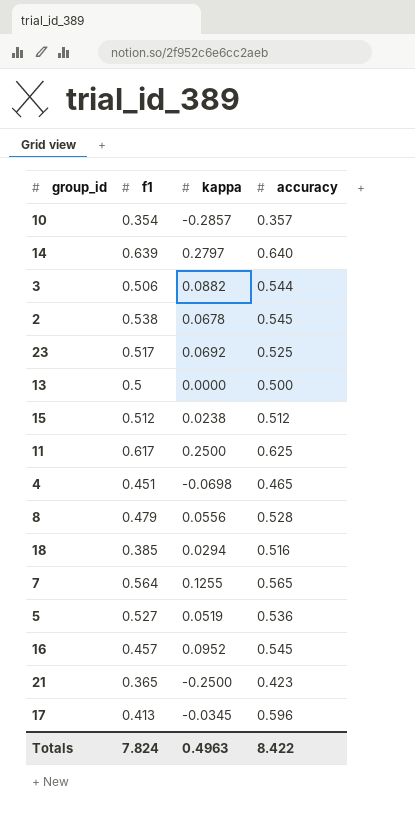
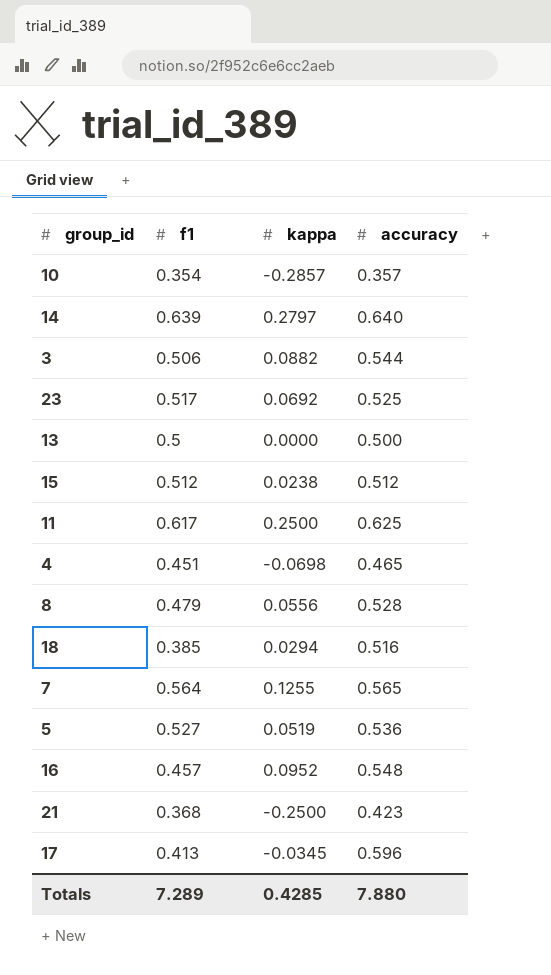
row 2: 0.538 | 0.0678 | 0.545 -> none
16 | accuracy: 0.545 -> 0.548
21 | f1: 0.365 -> 0.368
Totals | f1: 7.824 -> 7.289
Totals | kappa: 0.4963 -> 0.4285
Totals | accuracy: 8.422 -> 7.880

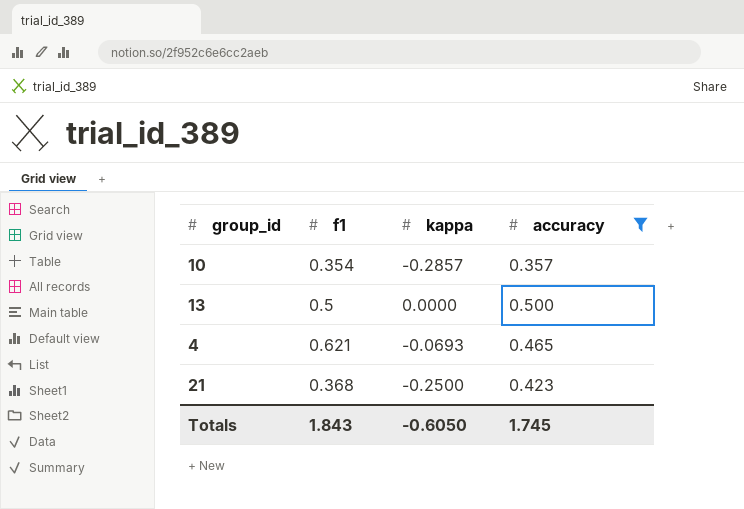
filter: none -> accuracy <= 0.500
4 | f1: 0.451 -> 0.621
4 | kappa: -0.0698 -> -0.0693
Totals | f1: 7.289 -> 1.843
Totals | kappa: 0.4285 -> -0.6050
Totals | accuracy: 7.880 -> 1.745

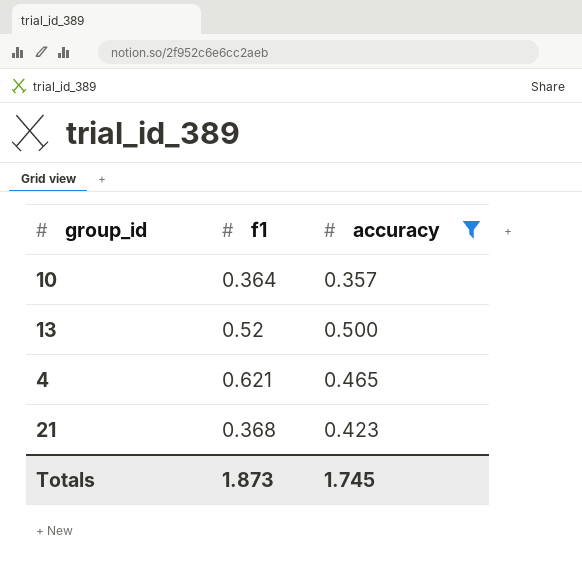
column kappa | position: 3 -> none
10 | f1: 0.354 -> 0.364
13 | f1: 0.5 -> 0.52
Totals | f1: 1.843 -> 1.873

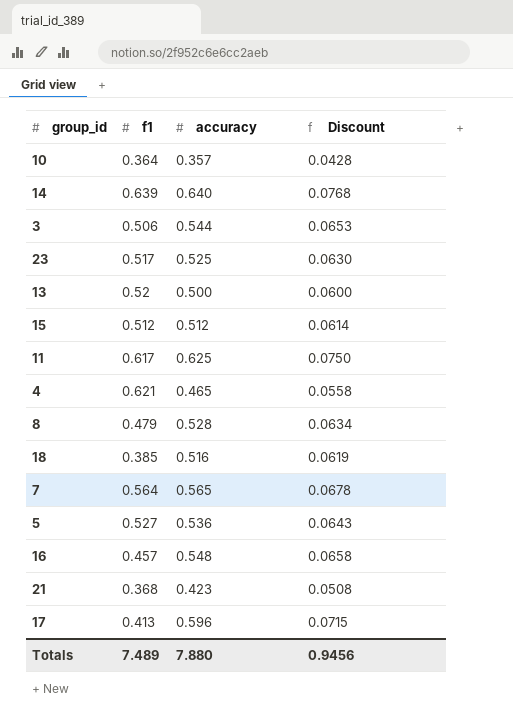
filter: accuracy <= 0.500 -> none
column Discount | formula: none -> [accuracy] * 0.12
Totals | f1: 1.873 -> 7.489
Totals | accuracy: 1.745 -> 7.880

